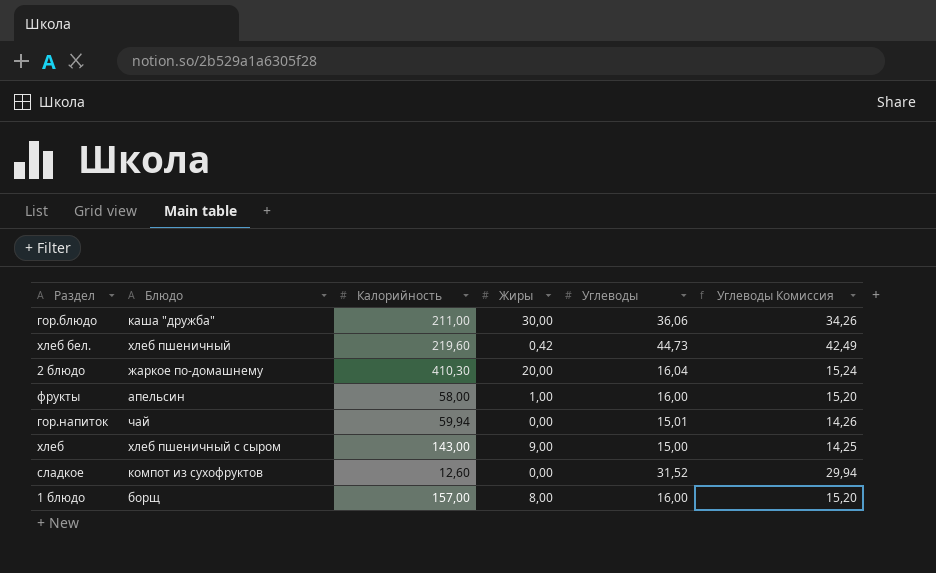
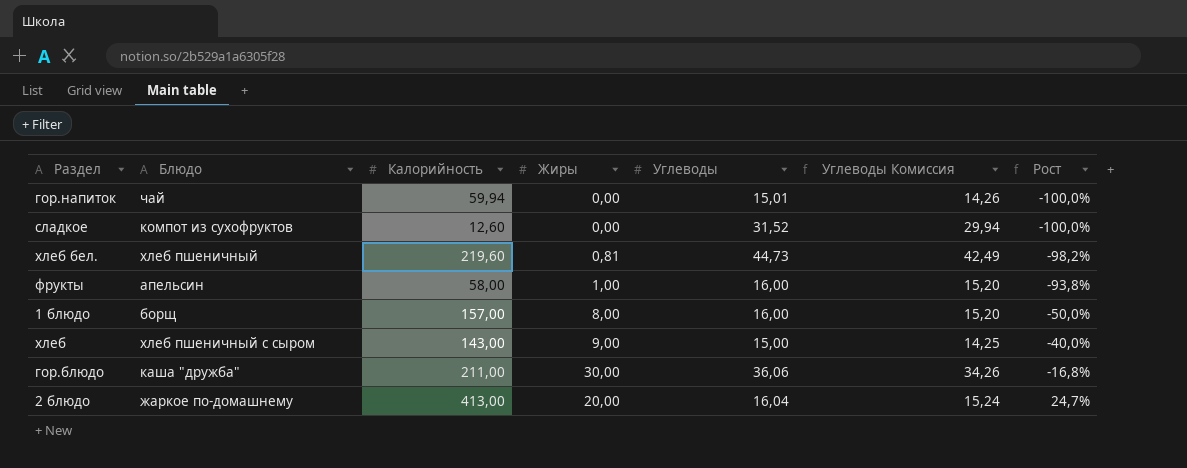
row order: none -> Рост ascending
column Рост | formula: none -> ([Жиры] - [Углеводы]) / [Углеводы]
хлеб бел. | Жиры: 0,42 -> 0,81
2 блюдо | Калорийность: 410,30 -> 413,00

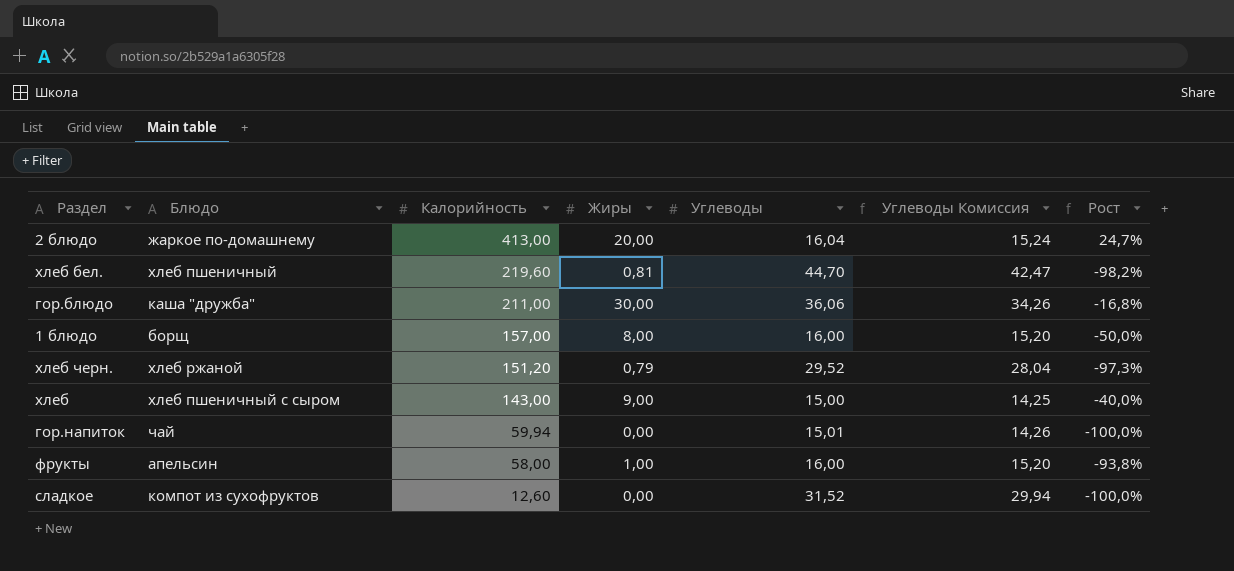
row order: Рост ascending -> Калорийность descending
хлеб бел. | Углеводы: 44,73 -> 44,70
хлеб бел. | Углеводы Комиссия: 42,49 -> 42,47
row хлеб черн.: none -> хлеб ржаной | 151,20 | 0,79 | 29,52 | 28,04 | -97,3%

